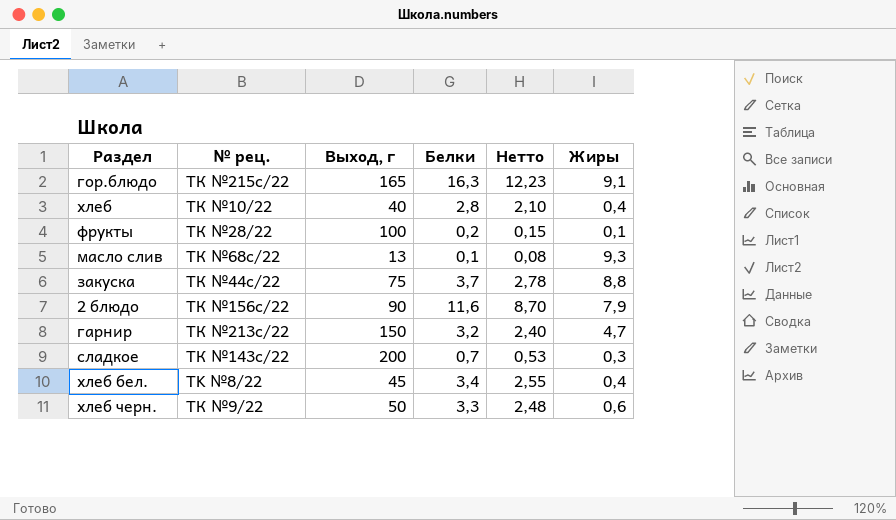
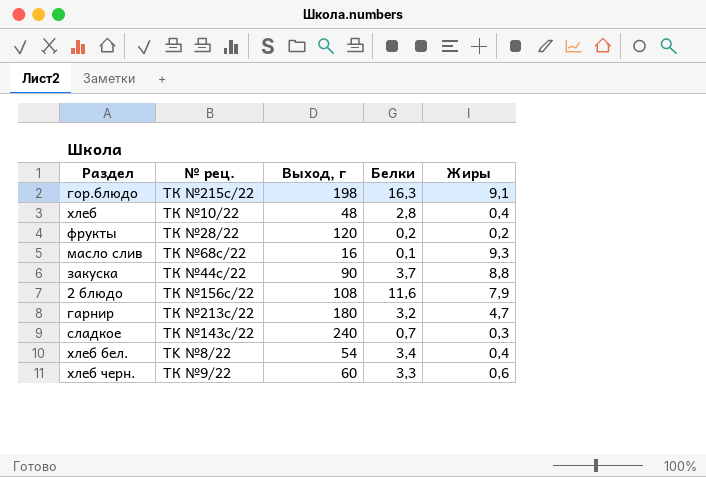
column Нетто | formula: [Белки] * 0,75 -> none
гор.блюдо | Выход, г: 165 -> 198
хлеб | Выход, г: 40 -> 48
фрукты | Выход, г: 100 -> 120
фрукты | Жиры: 0,1 -> 0,2
масло слив | Выход, г: 13 -> 16
закуска | Выход, г: 75 -> 90
2 блюдо | Выход, г: 90 -> 108
гарнир | Выход, г: 150 -> 180
сладкое | Выход, г: 200 -> 240
хлеб бел. | Выход, г: 45 -> 54
хлеб черн. | Выход, г: 50 -> 60

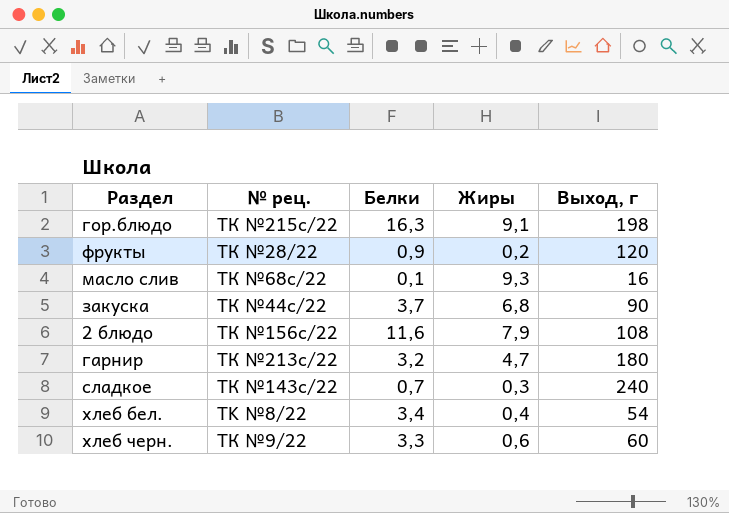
column Выход, г | position: 3 -> 5
row хлеб: ТК №10/22 | 48 | 2,8 | 0,4 -> none
фрукты | Белки: 0,2 -> 0,9
закуска | Жиры: 8,8 -> 6,8

